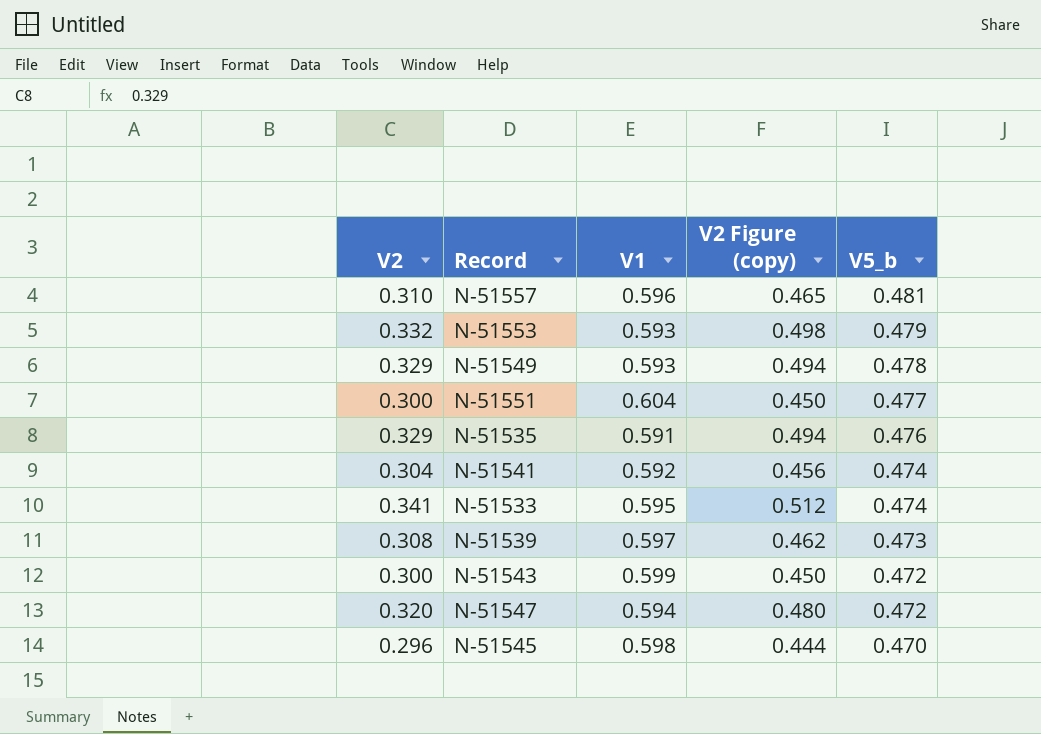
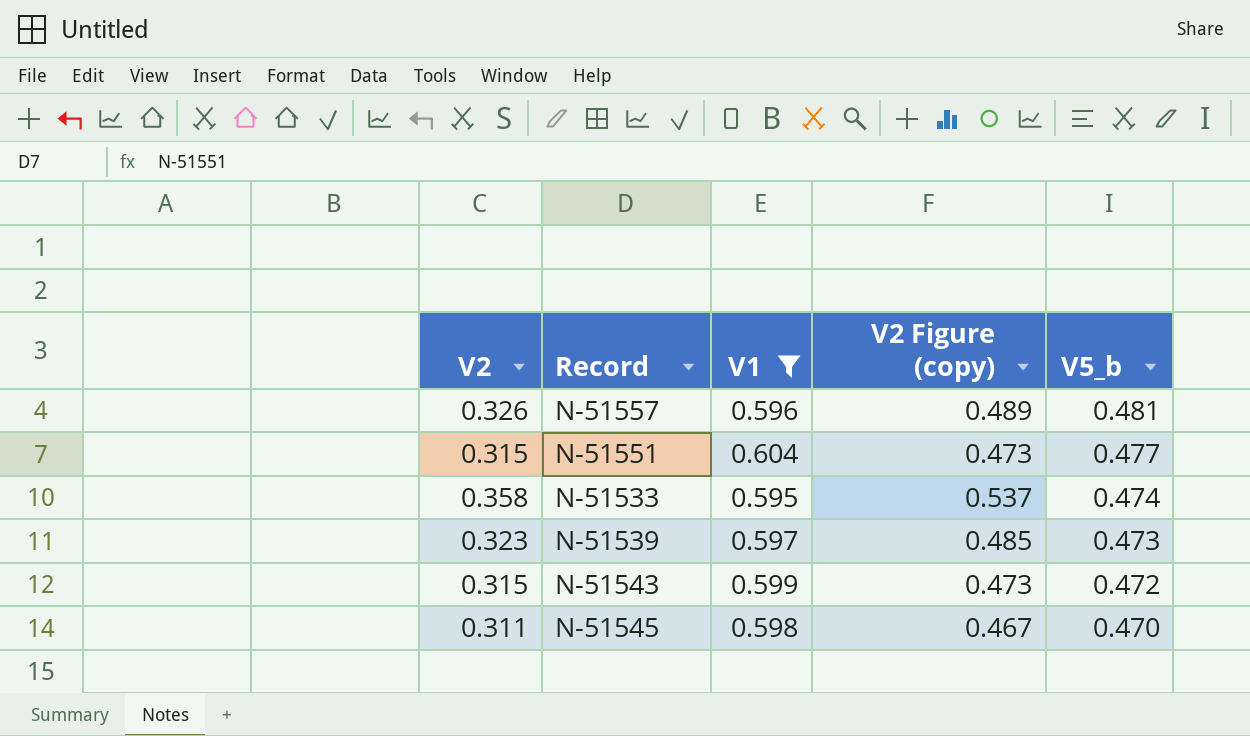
filter: none -> V1 >= 0.595
N-51557 | V2: 0.310 -> 0.326
N-51557 | V2 Figure (copy): 0.465 -> 0.489
N-51551 | V2: 0.300 -> 0.315
N-51551 | V2 Figure (copy): 0.450 -> 0.473
N-51533 | V2: 0.341 -> 0.358
N-51533 | V2 Figure (copy): 0.512 -> 0.537
N-51539 | V2: 0.308 -> 0.323
N-51539 | V2 Figure (copy): 0.462 -> 0.485
N-51543 | V2: 0.300 -> 0.315
N-51543 | V2 Figure (copy): 0.450 -> 0.473
N-51545 | V2: 0.296 -> 0.311
N-51545 | V2 Figure (copy): 0.444 -> 0.467

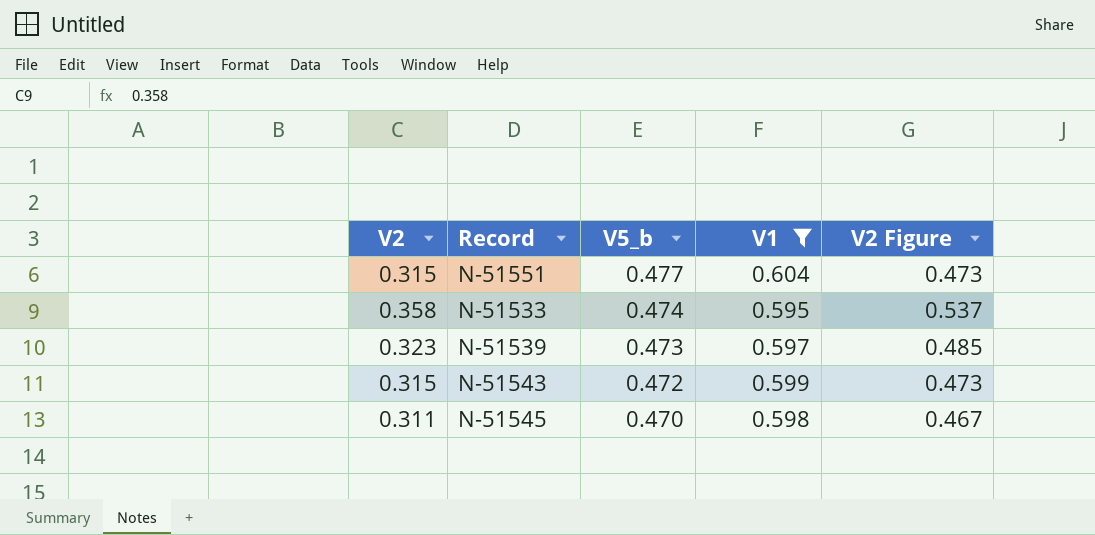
column V5_b | position: 5 -> 3
column name: V2 Figure (copy) -> V2 Figure
row N-51557: 0.326 | 0.596 | 0.489 | 0.481 -> none

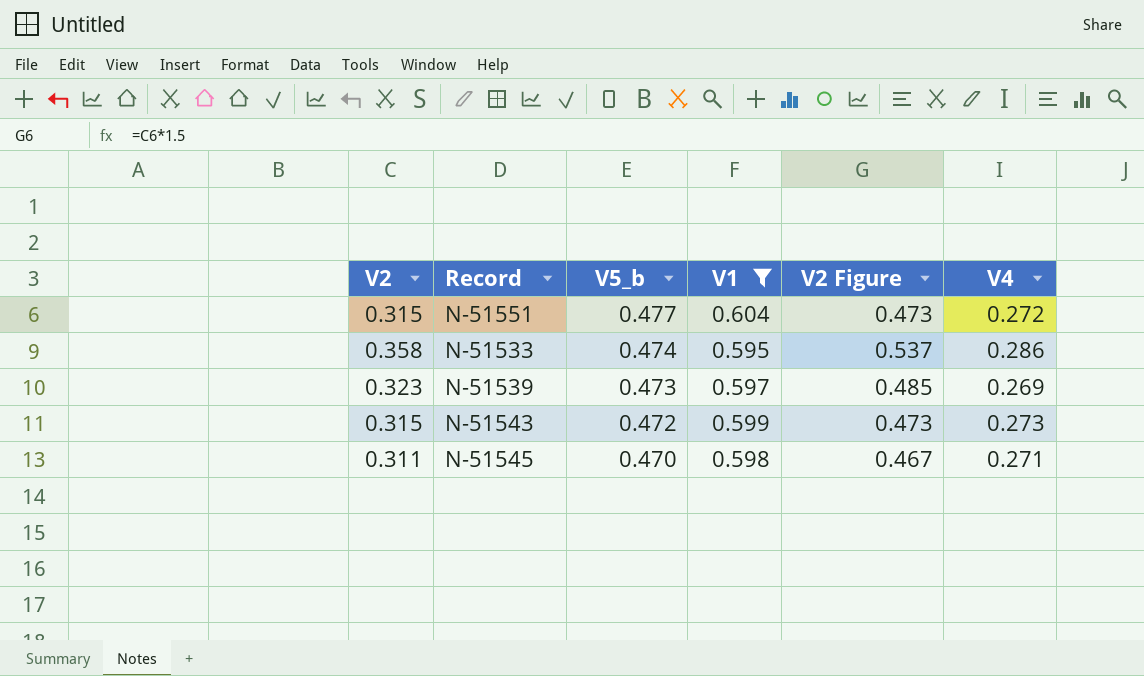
column V4 | position: none -> 6

